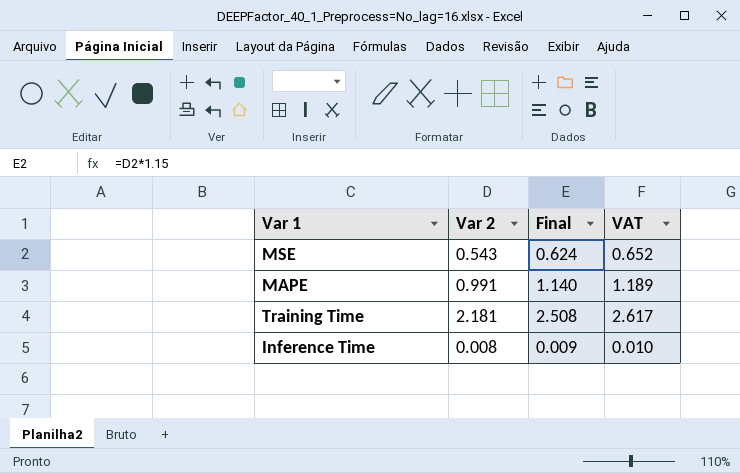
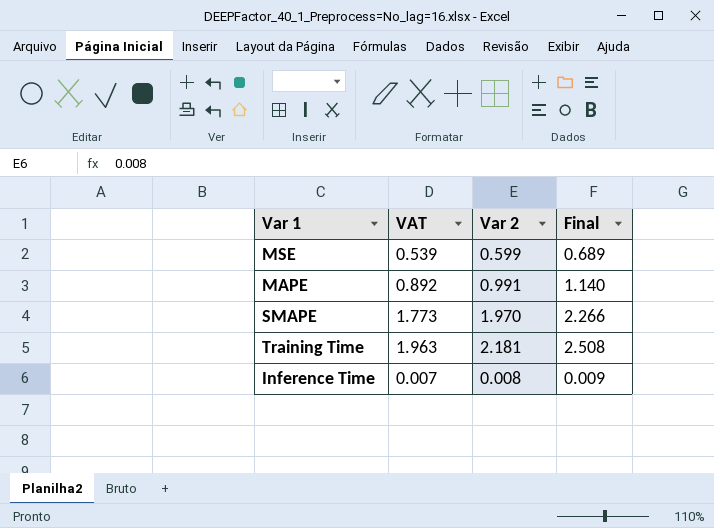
column VAT | formula: [Var 2] * 1.2 -> [Var 2] * 0.9
column VAT | position: 4 -> 2
MSE | Var 2: 0.543 -> 0.599
MSE | Final: 0.624 -> 0.689
row SMAPE: none -> 1.773 | 1.970 | 2.266

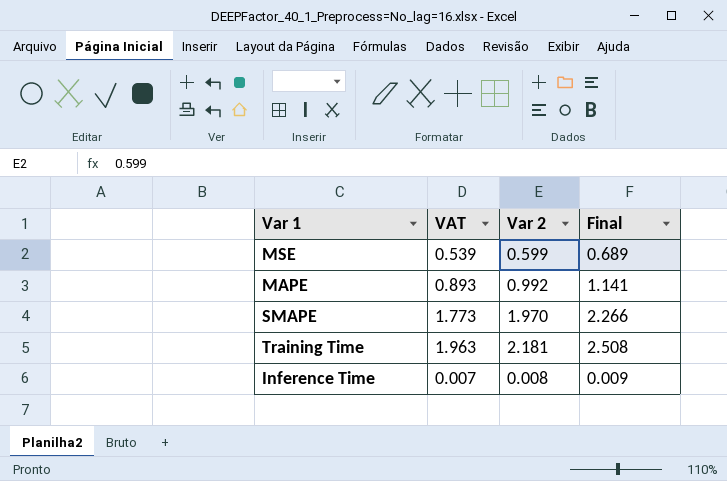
MAPE | VAT: 0.892 -> 0.893
MAPE | Var 2: 0.991 -> 0.992
MAPE | Final: 1.140 -> 1.141

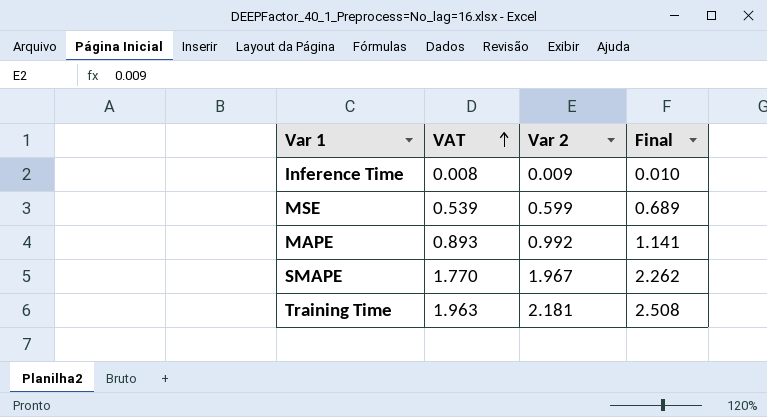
row order: none -> VAT ascending
Inference Time | VAT: 0.007 -> 0.008
Inference Time | Var 2: 0.008 -> 0.009
Inference Time | Final: 0.009 -> 0.010
SMAPE | VAT: 1.773 -> 1.770
SMAPE | Var 2: 1.970 -> 1.967
SMAPE | Final: 2.266 -> 2.262

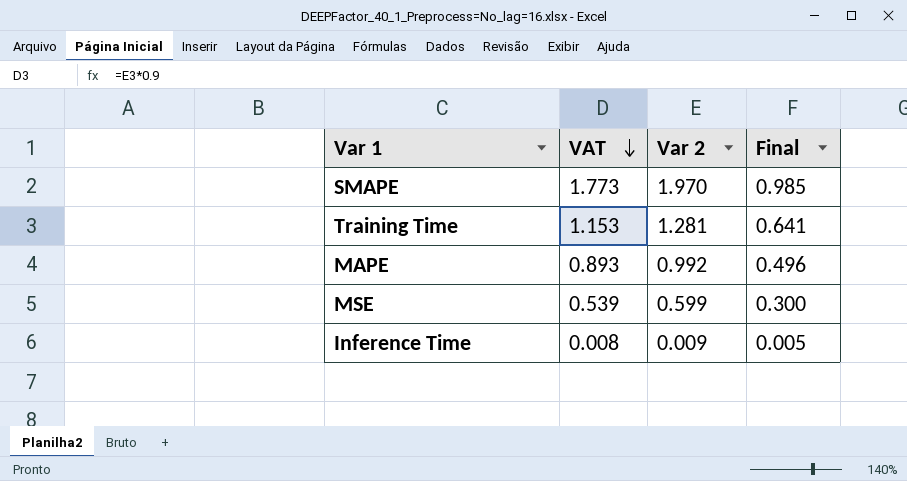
row order: VAT ascending -> VAT descending
column Final | formula: [Var 2] * 1.15 -> [Var 2] * 0.5
SMAPE | VAT: 1.770 -> 1.773
SMAPE | Var 2: 1.967 -> 1.970
Training Time | VAT: 1.963 -> 1.153
Training Time | Var 2: 2.181 -> 1.281

